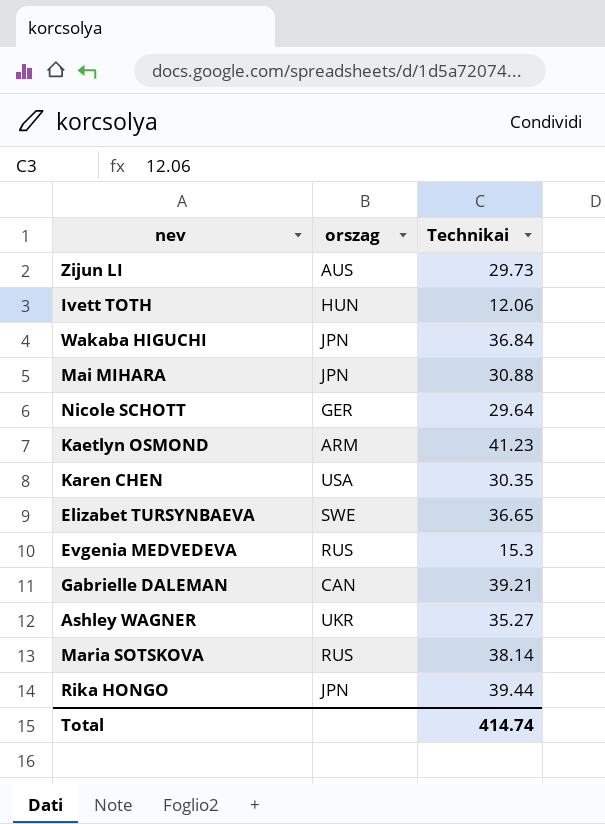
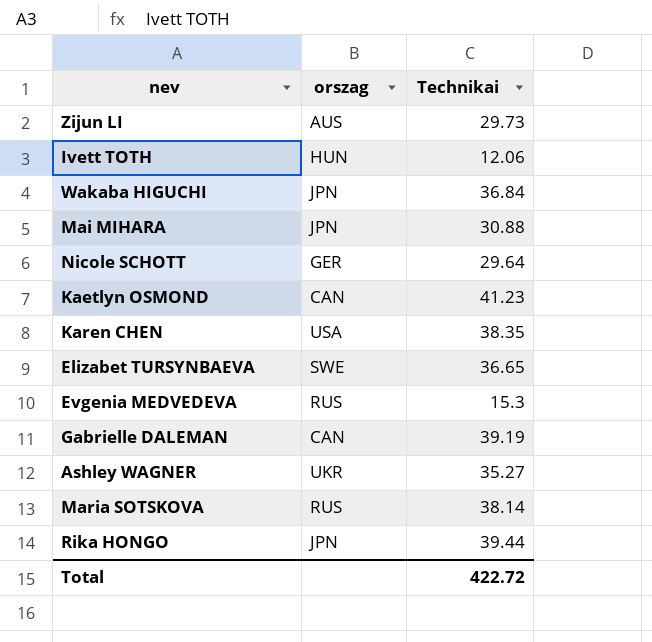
Kaetlyn OSMOND | orszag: ARM -> CAN
Karen CHEN | Technikai: 30.35 -> 38.35
Gabrielle DALEMAN | Technikai: 39.21 -> 39.19
Total | Technikai: 414.74 -> 422.72

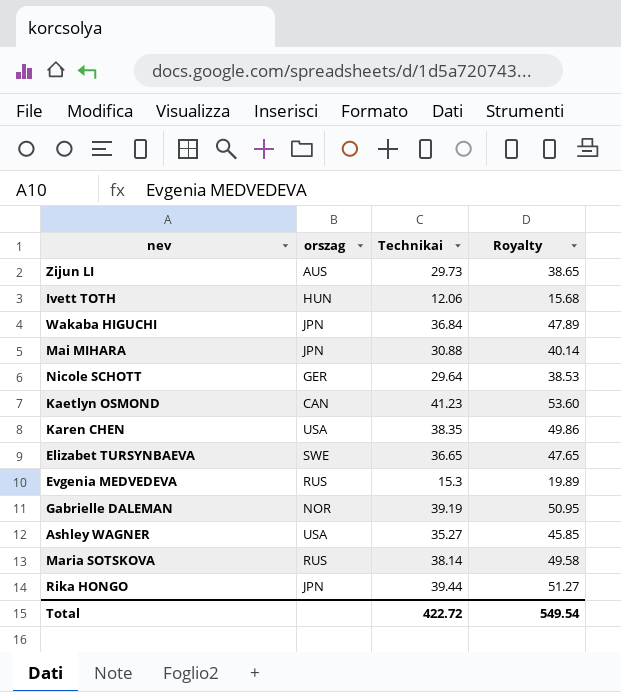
column Royalty | formula: none -> [Technikai] * 1.3
Gabrielle DALEMAN | orszag: CAN -> NOR
Ashley WAGNER | orszag: UKR -> USA

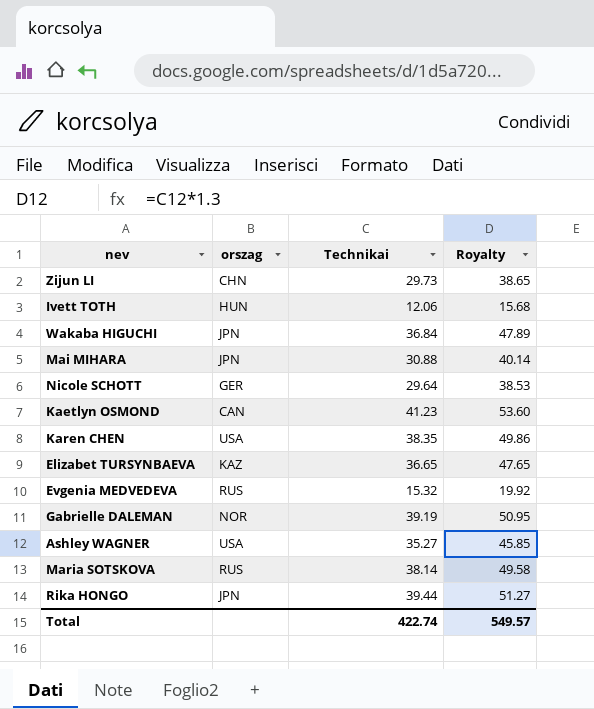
Zijun LI | orszag: AUS -> CHN
Elizabet TURSYNBAEVA | orszag: SWE -> KAZ
Evgenia MEDVEDEVA | Technikai: 15.3 -> 15.32
Evgenia MEDVEDEVA | Royalty: 19.89 -> 19.92
Total | Technikai: 422.72 -> 422.74
Total | Royalty: 549.54 -> 549.57

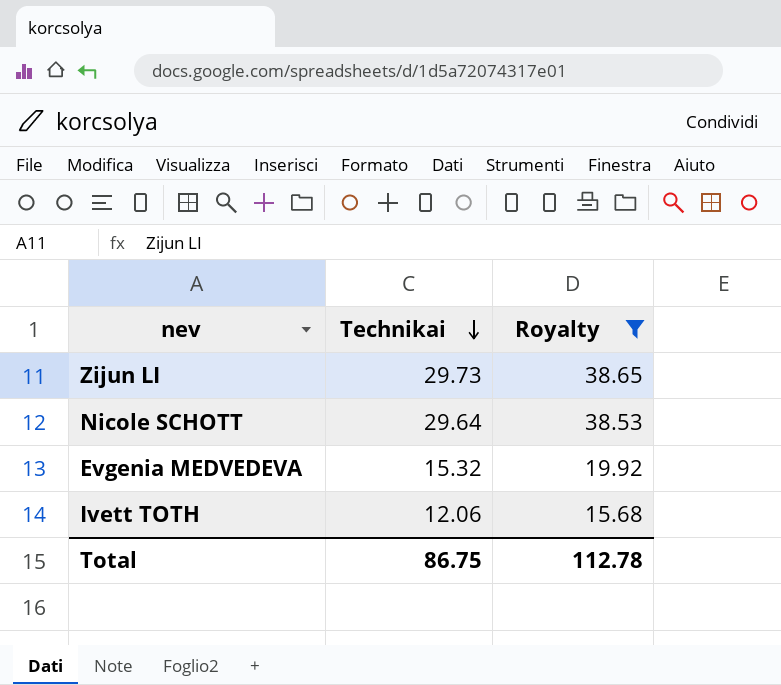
filter: none -> Royalty <= 38.65
row order: none -> Technikai descending
column orszag | position: 2 -> none
Total | Technikai: 422.74 -> 86.75
Total | Royalty: 549.57 -> 112.78

